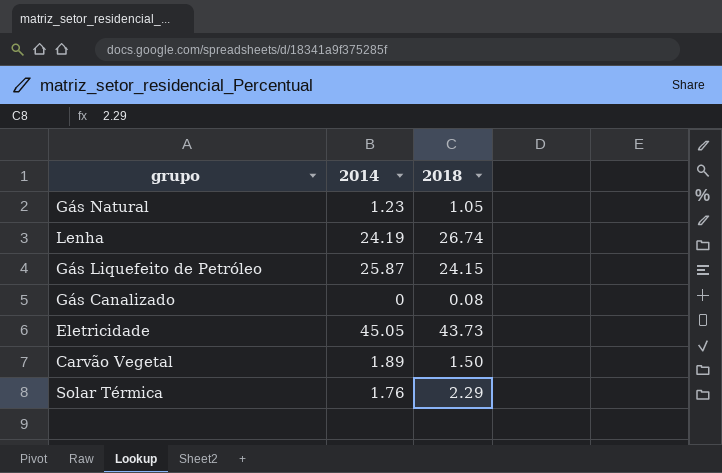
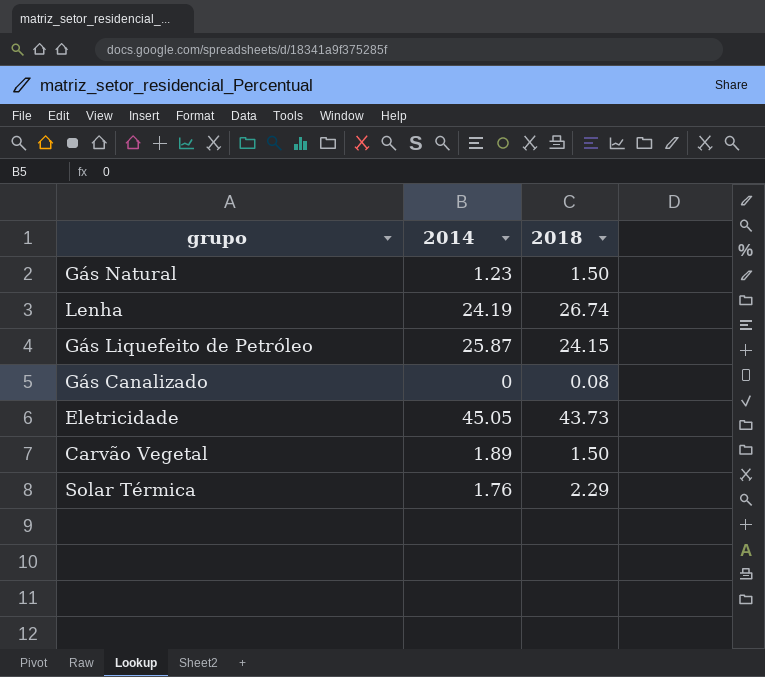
Gás Natural | 2018: 1.05 -> 1.50

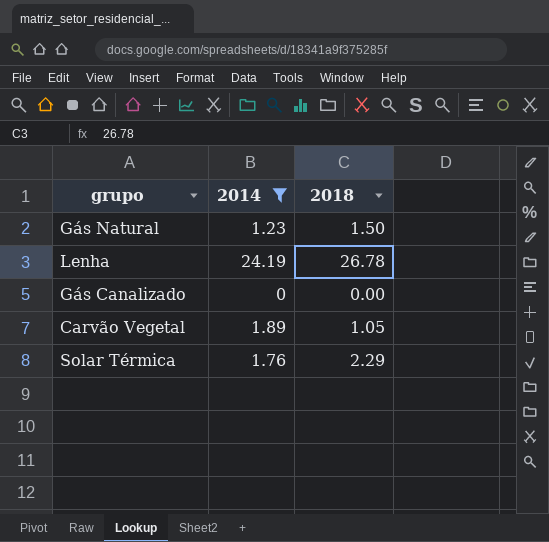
filter: none -> 2014 <= 24.19
Lenha | 2018: 26.74 -> 26.78
Gás Canalizado | 2018: 0.08 -> 0.00
Carvão Vegetal | 2018: 1.50 -> 1.05

